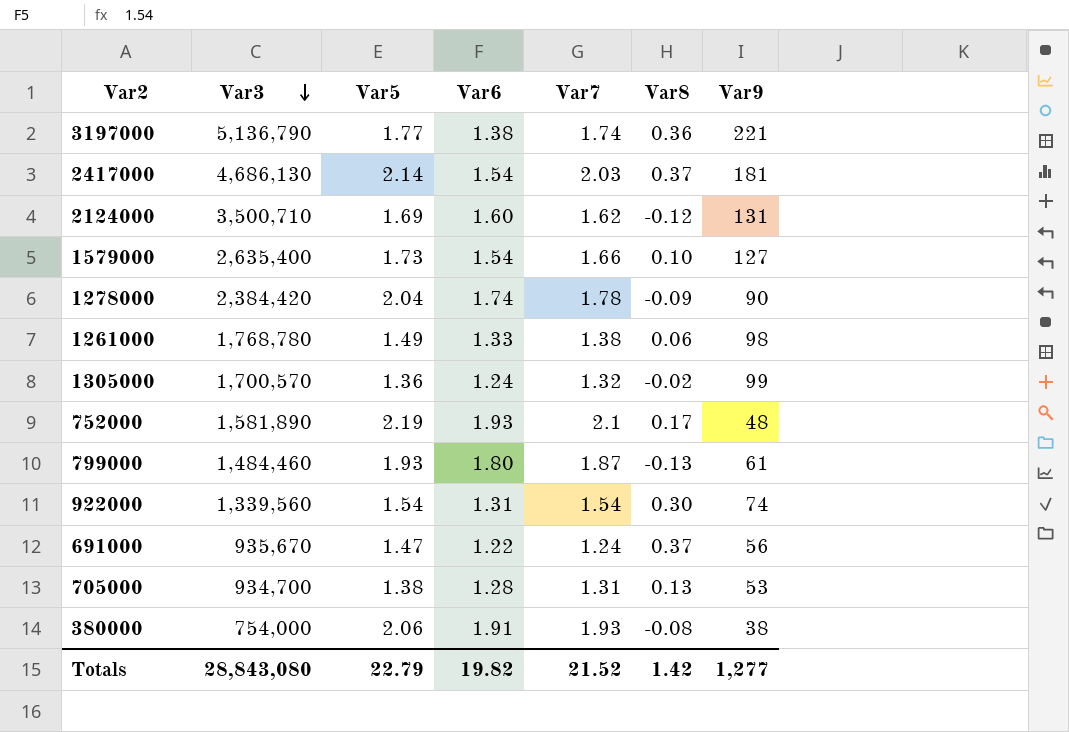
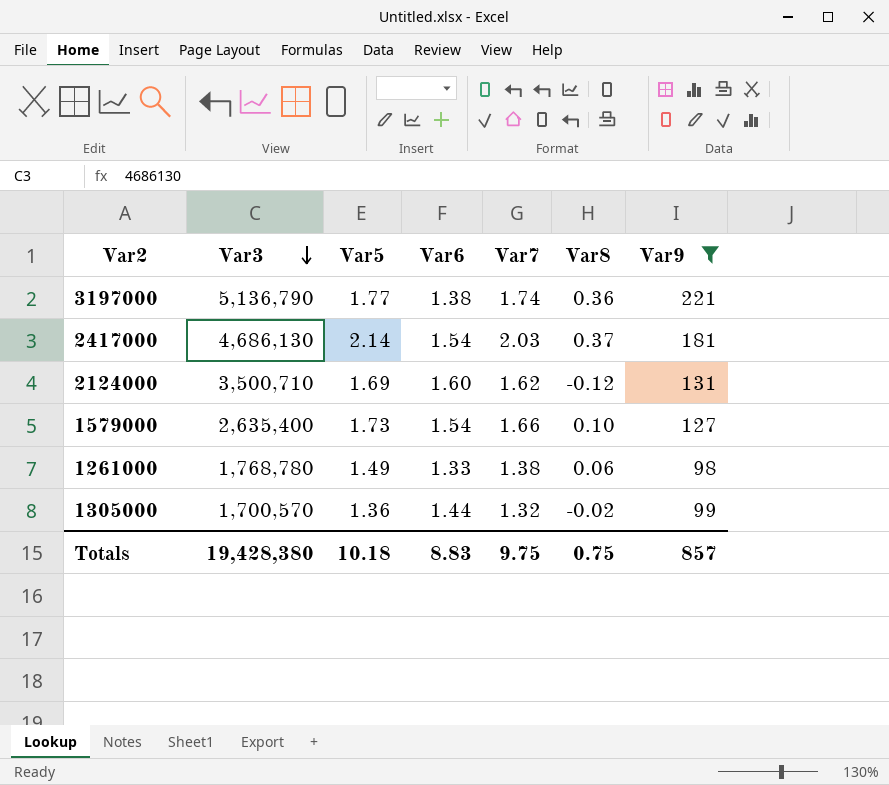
filter: none -> Var9 >= 98
1305000 | Var6: 1.24 -> 1.44
Totals | Var3: 28,843,080 -> 19,428,380
Totals | Var5: 22.79 -> 10.18
Totals | Var6: 19.82 -> 8.83
Totals | Var7: 21.52 -> 9.75
Totals | Var8: 1.42 -> 0.75
Totals | Var9: 1,277 -> 857

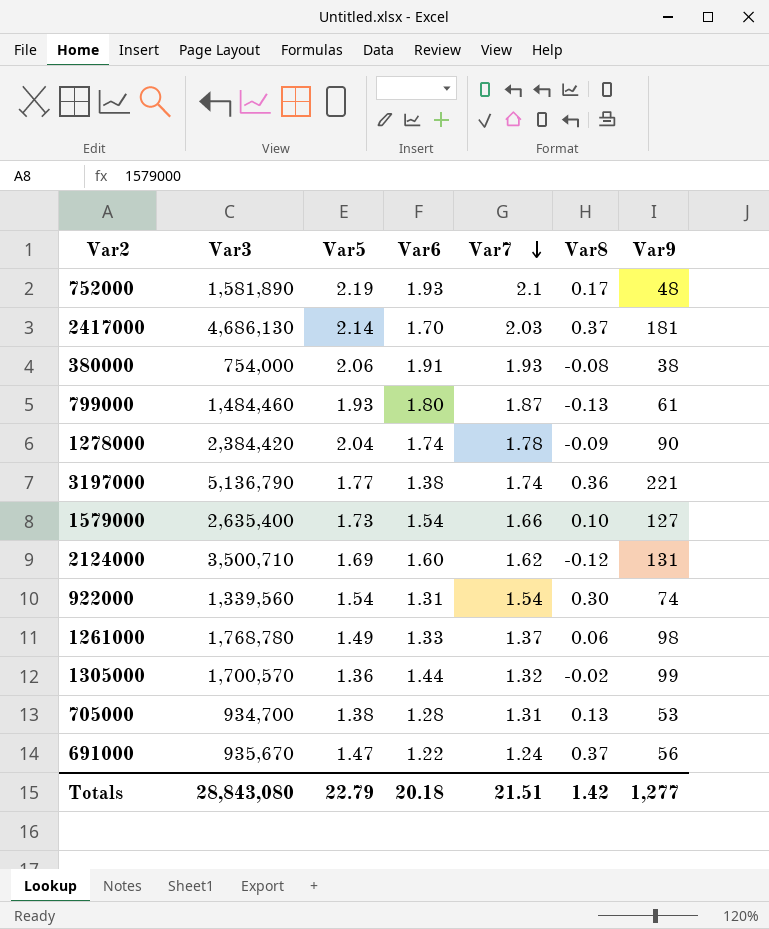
filter: Var9 >= 98 -> none
row order: Var3 descending -> Var7 descending
2417000 | Var6: 1.54 -> 1.70
1261000 | Var7: 1.38 -> 1.37
Totals | Var3: 19,428,380 -> 28,843,080
Totals | Var5: 10.18 -> 22.79
Totals | Var6: 8.83 -> 20.18
Totals | Var7: 9.75 -> 21.51
Totals | Var8: 0.75 -> 1.42
Totals | Var9: 857 -> 1,277

